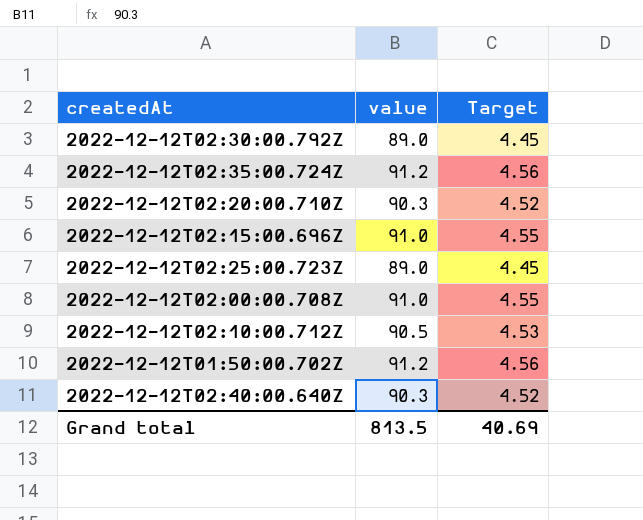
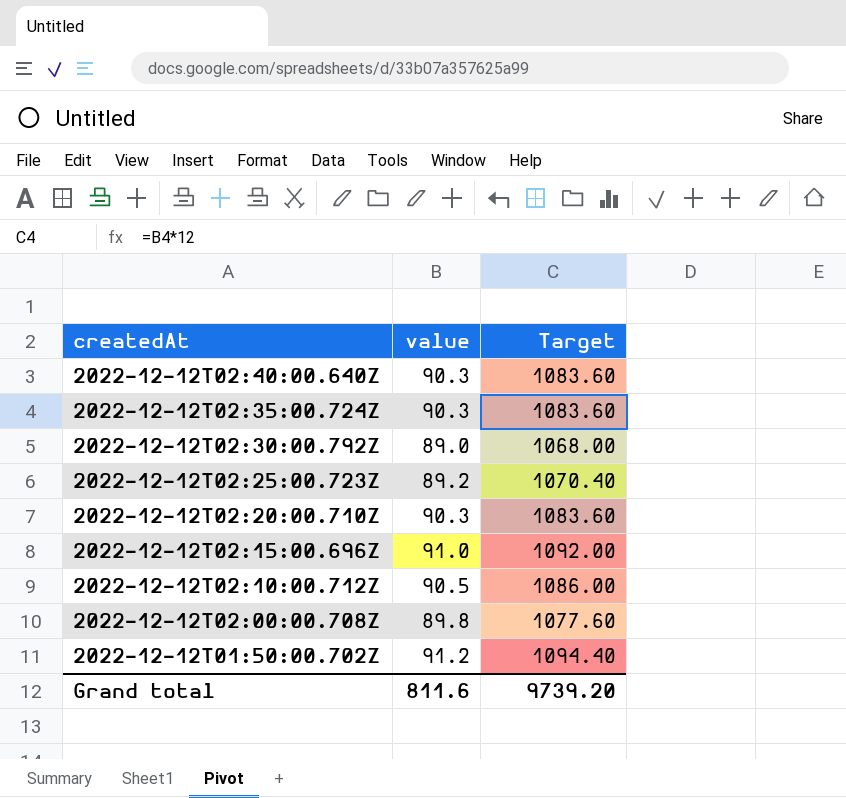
row order: none -> createdAt descending
column Target | formula: [value] * 0.05 -> [value] * 12
2022-12-12T02:35:00.724Z | value: 91.2 -> 90.3
2022-12-12T02:25:00.723Z | value: 89.0 -> 89.2
2022-12-12T02:00:00.708Z | value: 91.0 -> 89.8
Grand total | value: 813.5 -> 811.6
Grand total | Target: 40.69 -> 9739.20

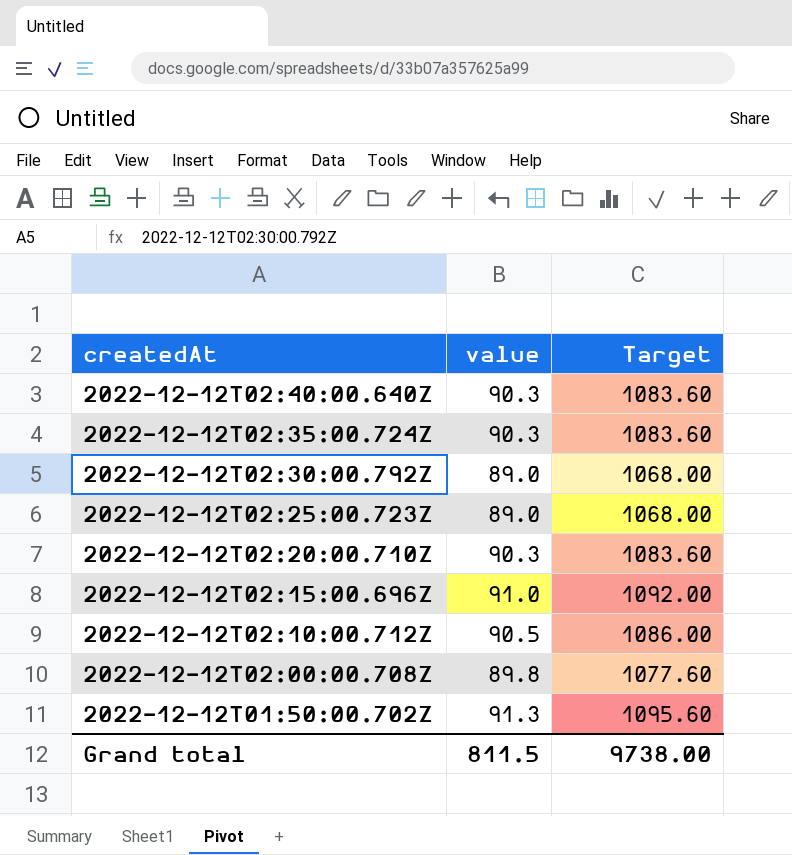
2022-12-12T02:25:00.723Z | value: 89.2 -> 89.0
2022-12-12T02:25:00.723Z | Target: 1070.40 -> 1068.00
2022-12-12T01:50:00.702Z | value: 91.2 -> 91.3
2022-12-12T01:50:00.702Z | Target: 1094.40 -> 1095.60
Grand total | value: 811.6 -> 811.5
Grand total | Target: 9739.20 -> 9738.00

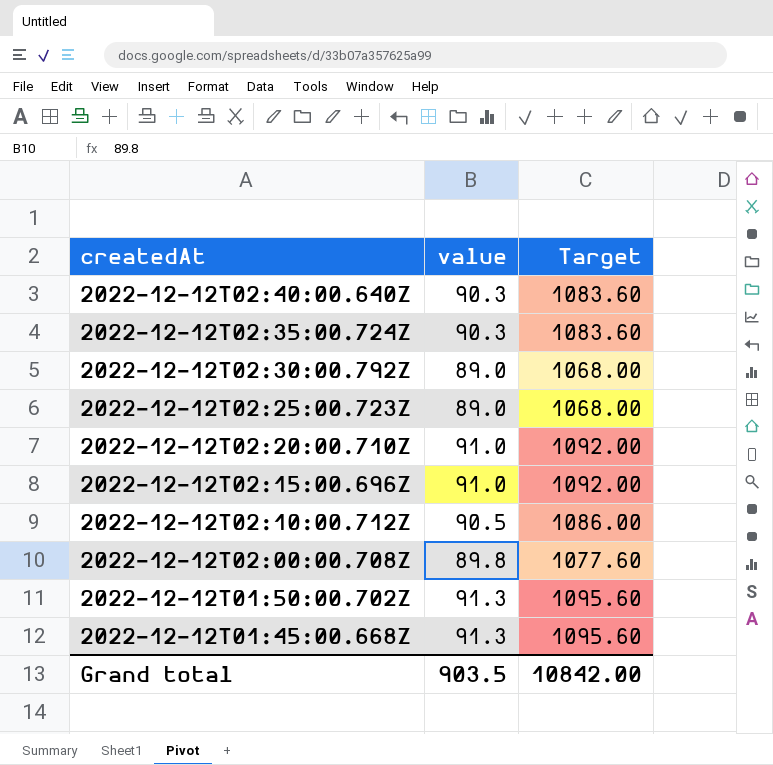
2022-12-12T02:20:00.710Z | value: 90.3 -> 91.0
2022-12-12T02:20:00.710Z | Target: 1083.60 -> 1092.00
row 2022-12-12T01:45:00.668Z: none -> 91.3 | 1095.60
Grand total | value: 811.5 -> 903.5
Grand total | Target: 9738.00 -> 10842.00

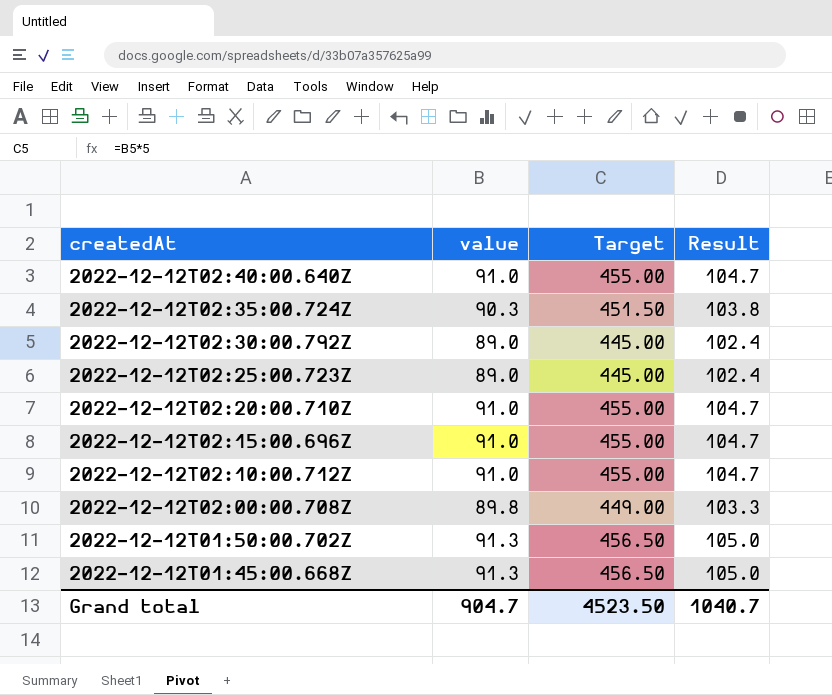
column Target | formula: [value] * 12 -> [value] * 5
column Result | formula: none -> [value] * 1.15
2022-12-12T02:40:00.640Z | value: 90.3 -> 91.0
2022-12-12T02:10:00.712Z | value: 90.5 -> 91.0
Grand total | value: 903.5 -> 904.7
Grand total | Target: 10842.00 -> 4523.50

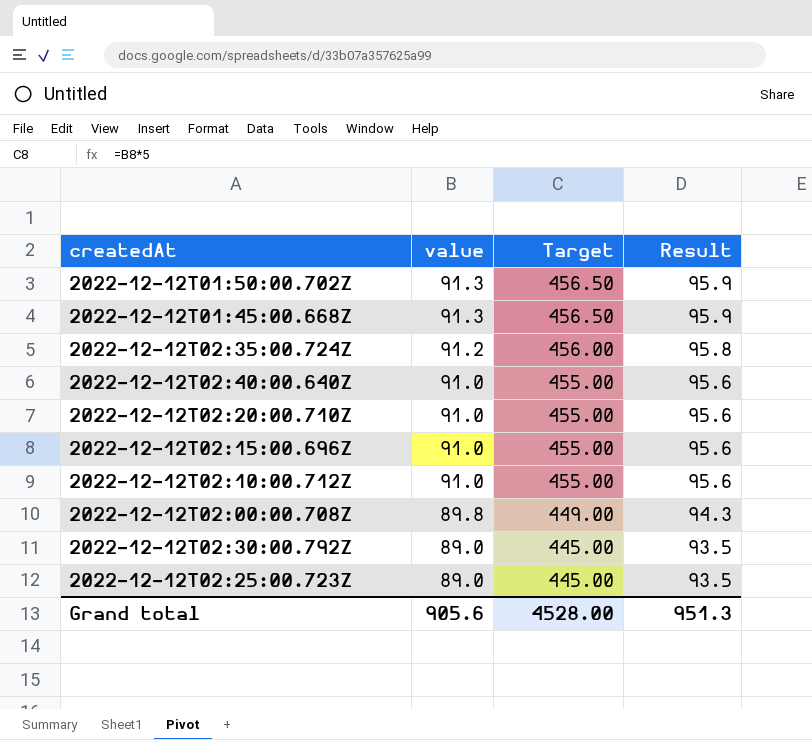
row order: createdAt descending -> value descending
column Result | formula: [value] * 1.15 -> [value] * 1.05
2022-12-12T02:35:00.724Z | value: 90.3 -> 91.2
2022-12-12T02:35:00.724Z | Target: 451.50 -> 456.00
Grand total | value: 904.7 -> 905.6
Grand total | Target: 4523.50 -> 4528.00
Grand total | Result: 1040.7 -> 951.3

